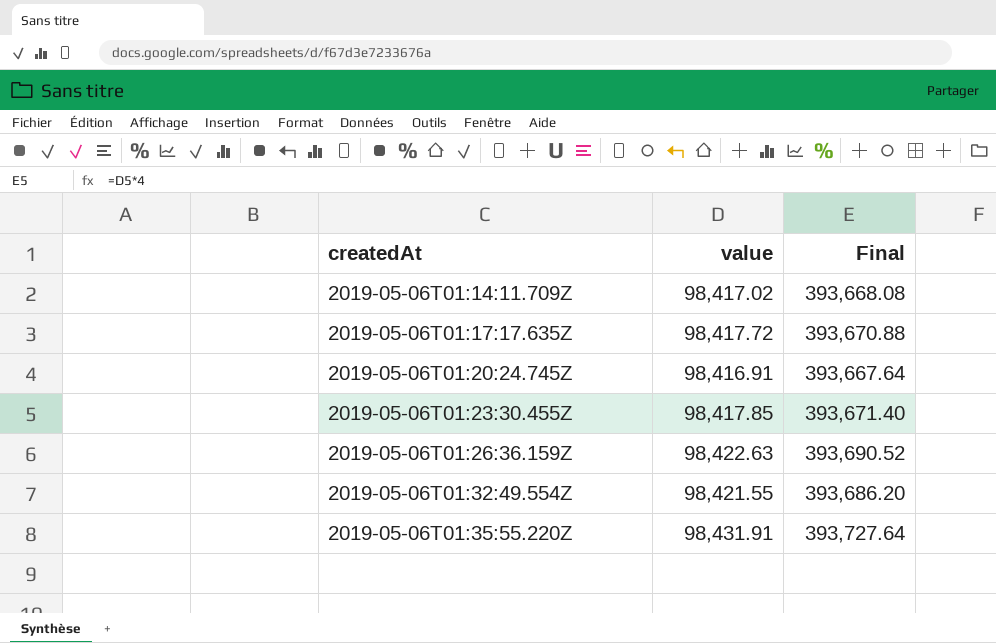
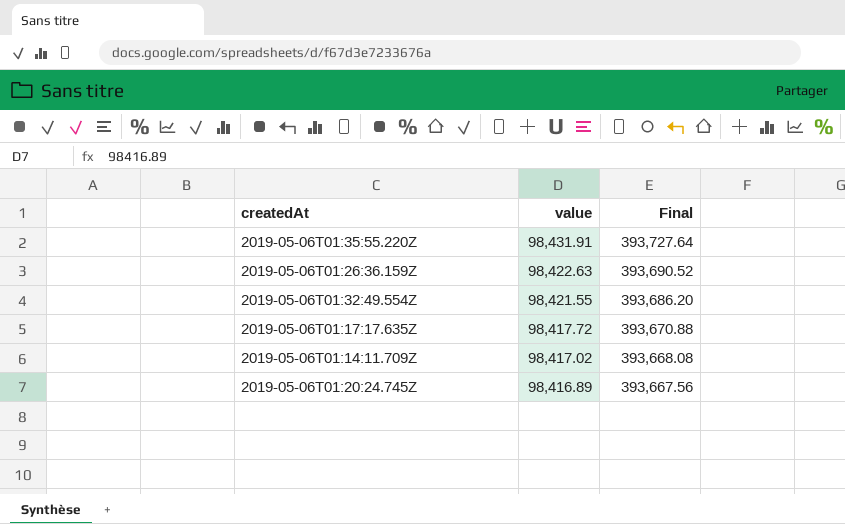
row order: createdAt ascending -> value descending
row 2019-05-06T01:23:30.455Z: 98,417.85 | 393,671.40 -> none
2019-05-06T01:20:24.745Z | value: 98,416.91 -> 98,416.89
2019-05-06T01:20:24.745Z | Final: 393,667.64 -> 393,667.56

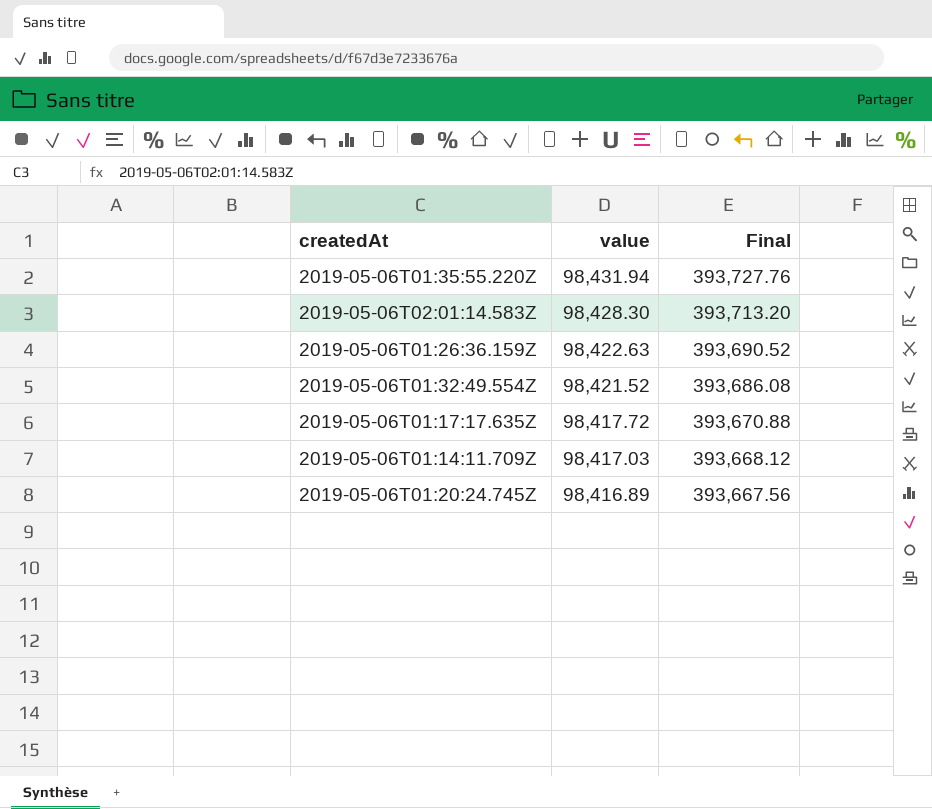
2019-05-06T01:35:55.220Z | value: 98,431.91 -> 98,431.94
2019-05-06T01:35:55.220Z | Final: 393,727.64 -> 393,727.76
row 2019-05-06T02:01:14.583Z: none -> 98,428.30 | 393,713.20
2019-05-06T01:32:49.554Z | value: 98,421.55 -> 98,421.52
2019-05-06T01:32:49.554Z | Final: 393,686.20 -> 393,686.08
2019-05-06T01:14:11.709Z | value: 98,417.02 -> 98,417.03
2019-05-06T01:14:11.709Z | Final: 393,668.08 -> 393,668.12

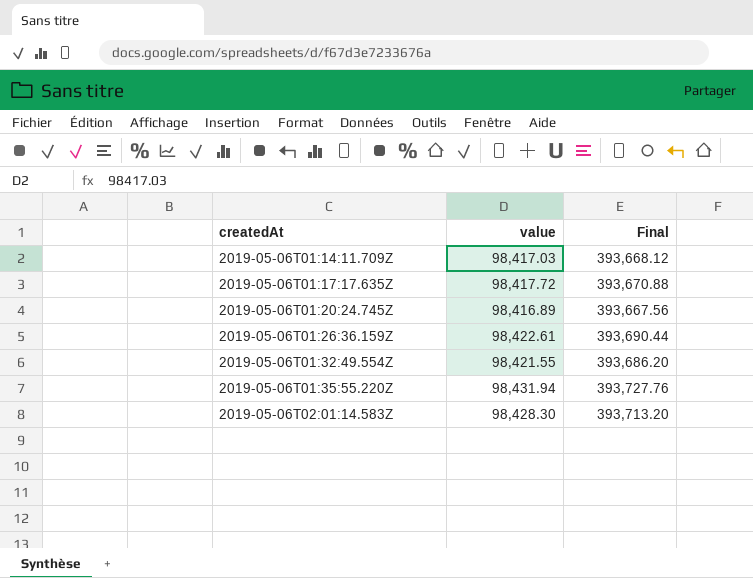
row order: value descending -> createdAt ascending
2019-05-06T01:26:36.159Z | value: 98,422.63 -> 98,422.61
2019-05-06T01:26:36.159Z | Final: 393,690.52 -> 393,690.44
2019-05-06T01:32:49.554Z | value: 98,421.52 -> 98,421.55
2019-05-06T01:32:49.554Z | Final: 393,686.08 -> 393,686.20

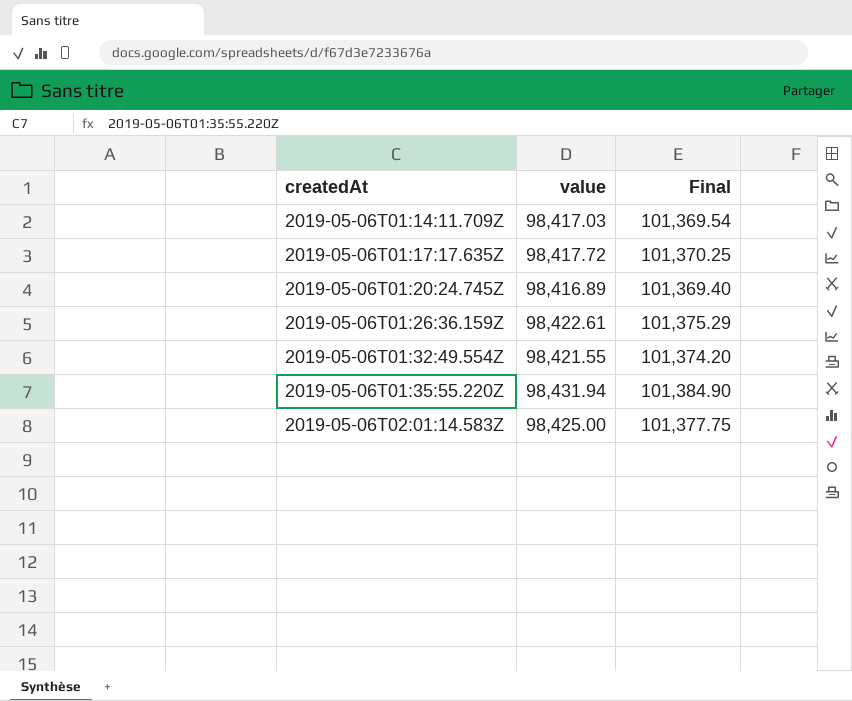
column Final | formula: [value] * 4 -> [value] * 1.03
2019-05-06T02:01:14.583Z | value: 98,428.30 -> 98,425.00

